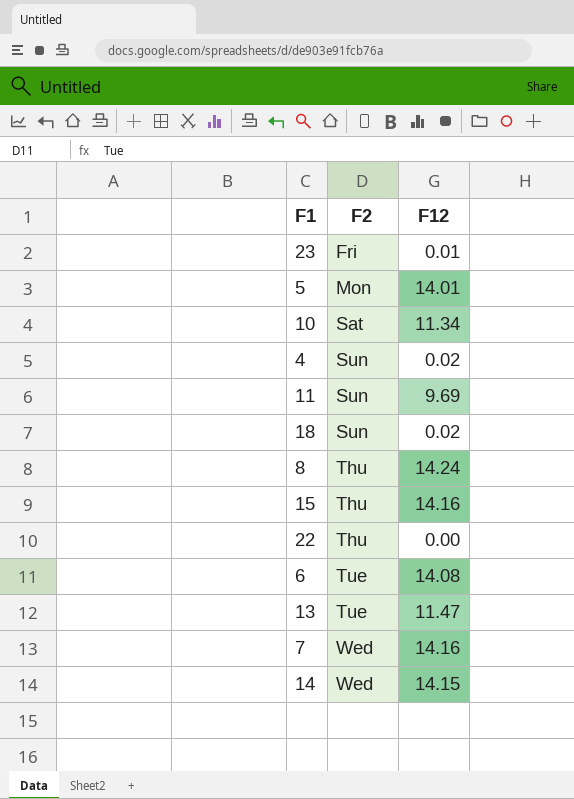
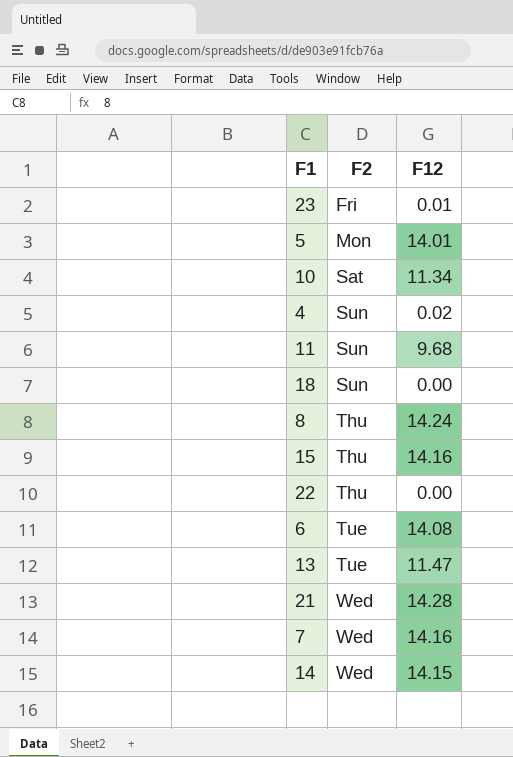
11 | F12: 9.69 -> 9.68
18 | F12: 0.02 -> 0.00
row 21: none -> Wed | 14.28

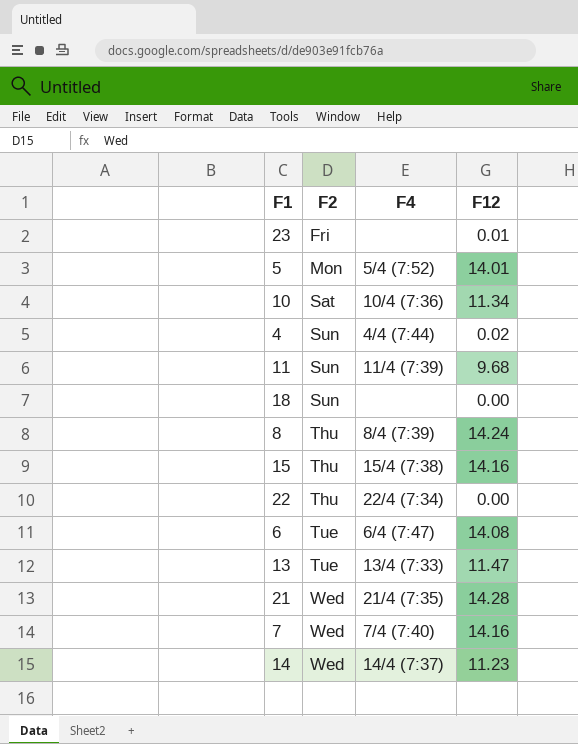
column F4 | position: none -> 3
14 | F12: 14.15 -> 11.23

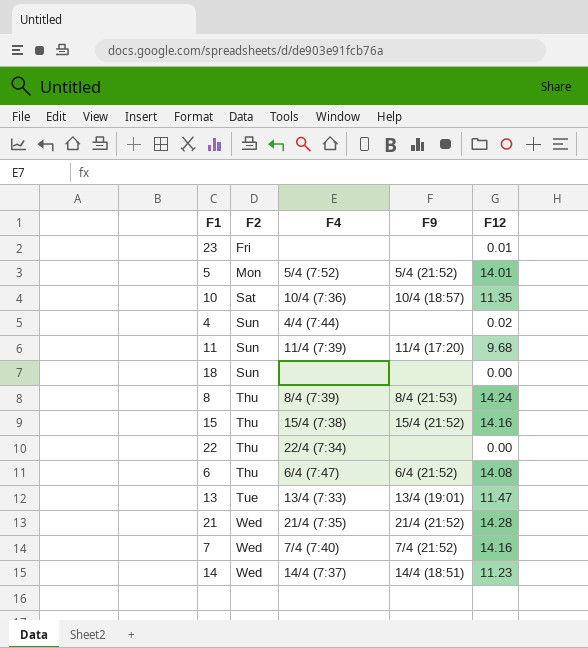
column F9 | position: none -> 4
10 | F12: 11.34 -> 11.35
6 | F2: Tue -> Thu

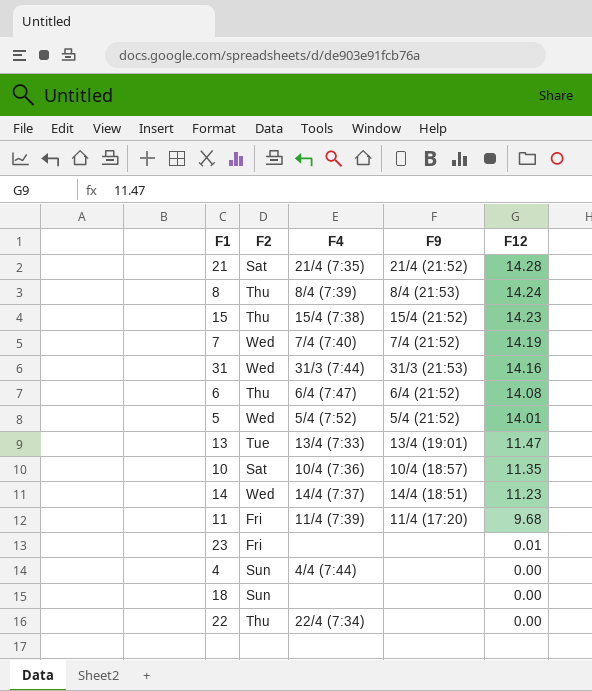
row order: F2 ascending -> F12 descending
21 | F2: Wed -> Sat
15 | F12: 14.16 -> 14.23
7 | F12: 14.16 -> 14.19
row 31: none -> Wed | 31/3 (7:44) | 31/3 (21:53) | 14.16
5 | F2: Mon -> Wed
11 | F2: Sun -> Fri
4 | F12: 0.02 -> 0.00

